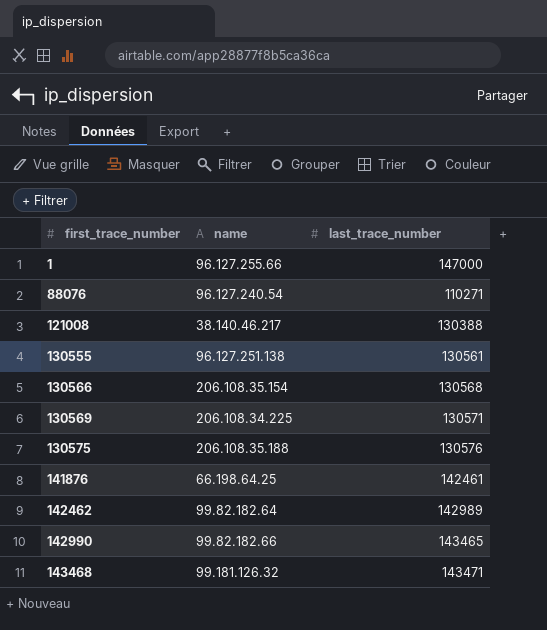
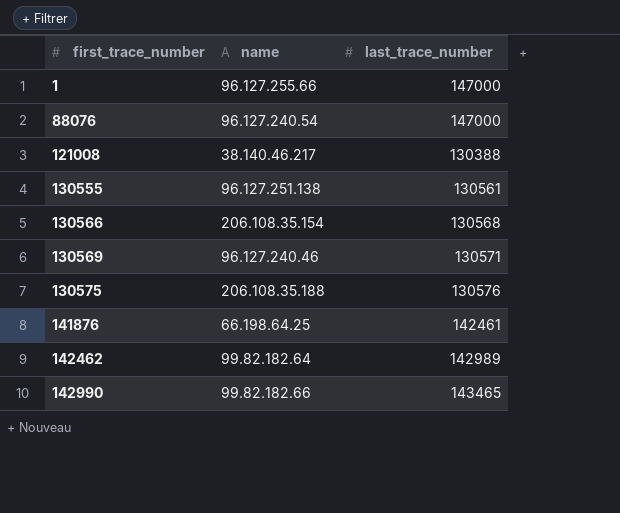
row 143468: 99.181.126.32 | 143471 -> none
88076 | last_trace_number: 110271 -> 147000
130569 | name: 206.108.34.225 -> 96.127.240.46

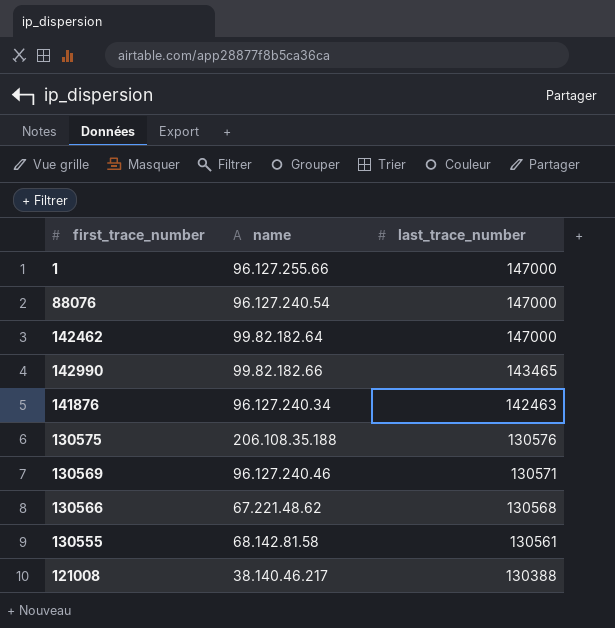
row order: first_trace_number ascending -> last_trace_number descending
142462 | last_trace_number: 142989 -> 147000
141876 | name: 66.198.64.25 -> 96.127.240.34
141876 | last_trace_number: 142461 -> 142463
130566 | name: 206.108.35.154 -> 67.221.48.62
130555 | name: 96.127.251.138 -> 68.142.81.58

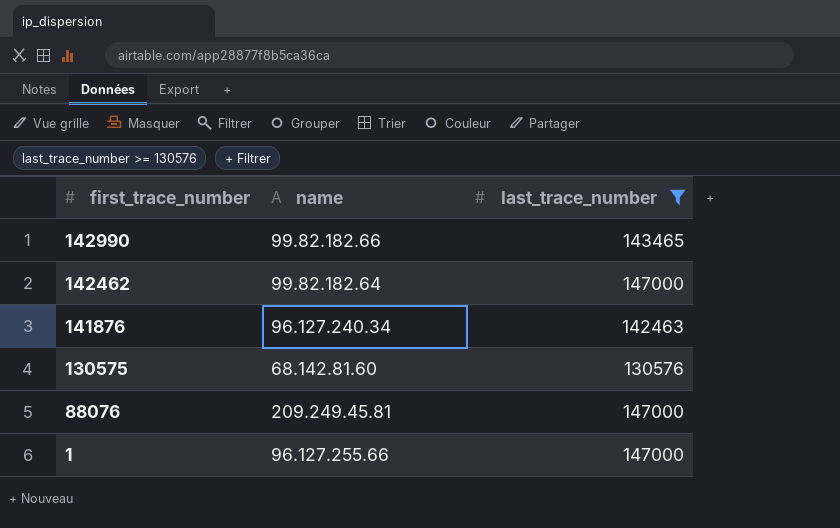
filter: none -> last_trace_number >= 130576
row order: last_trace_number descending -> first_trace_number descending
130575 | name: 206.108.35.188 -> 68.142.81.60
88076 | name: 96.127.240.54 -> 209.249.45.81

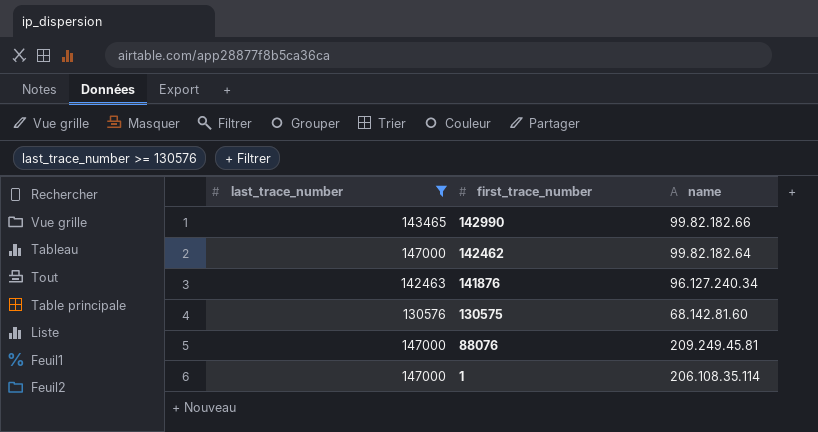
column last_trace_number | position: 3 -> 1
1 | name: 96.127.255.66 -> 206.108.35.114

